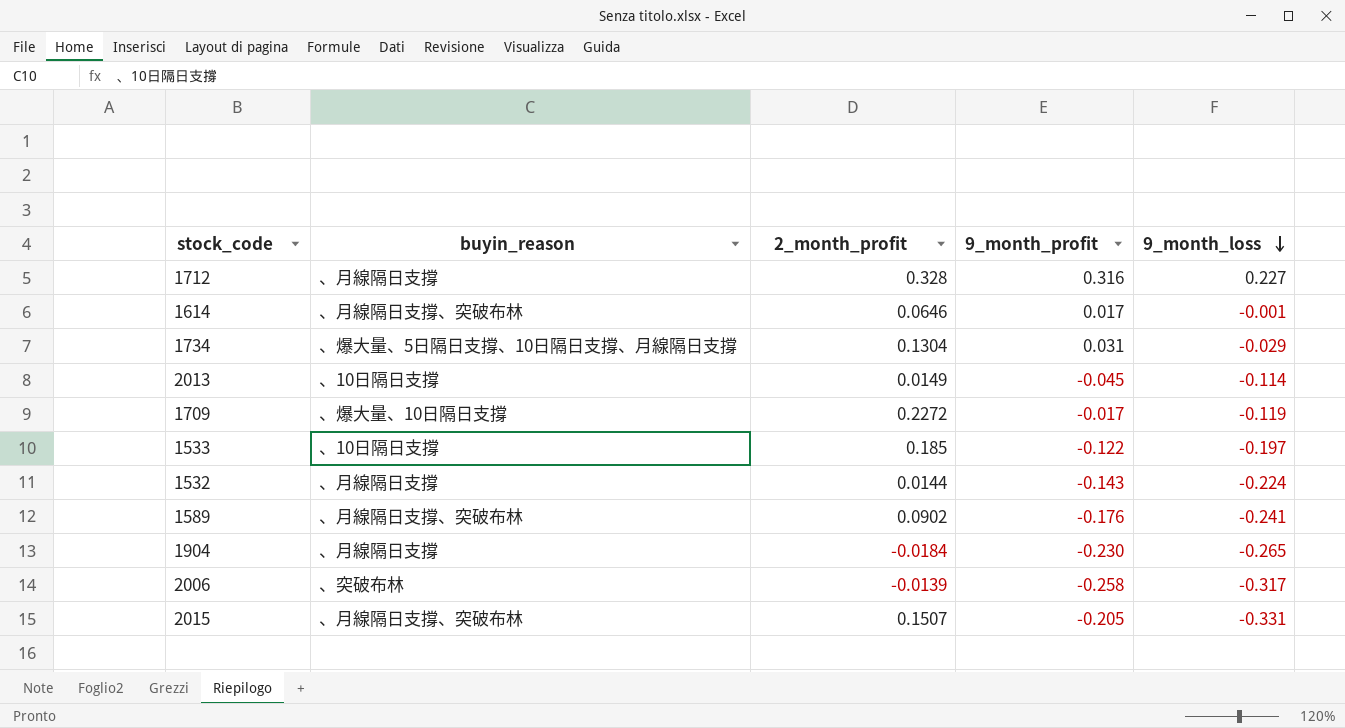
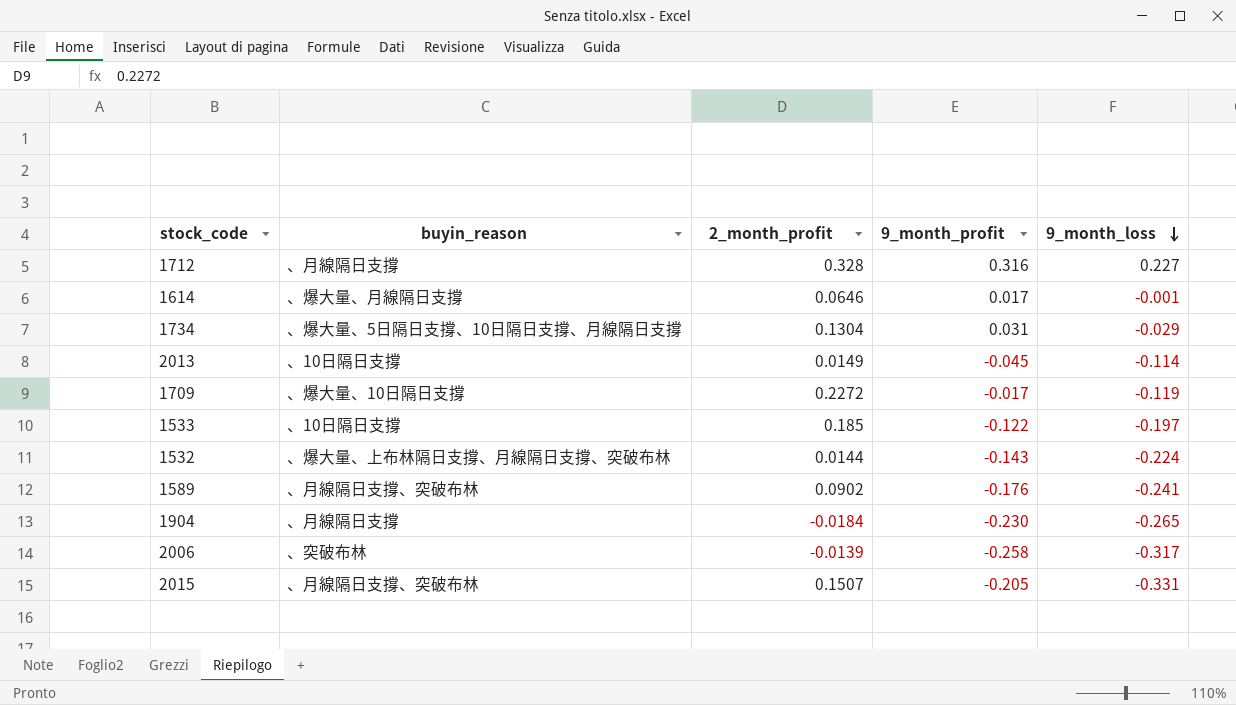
1614 | buyin_reason: 、月線隔日支撐、突破布林 -> 、爆大量、月線隔日支撐
1532 | buyin_reason: 、月線隔日支撐 -> 、爆大量、上布林隔日支撐、月線隔日支撐、突破布林

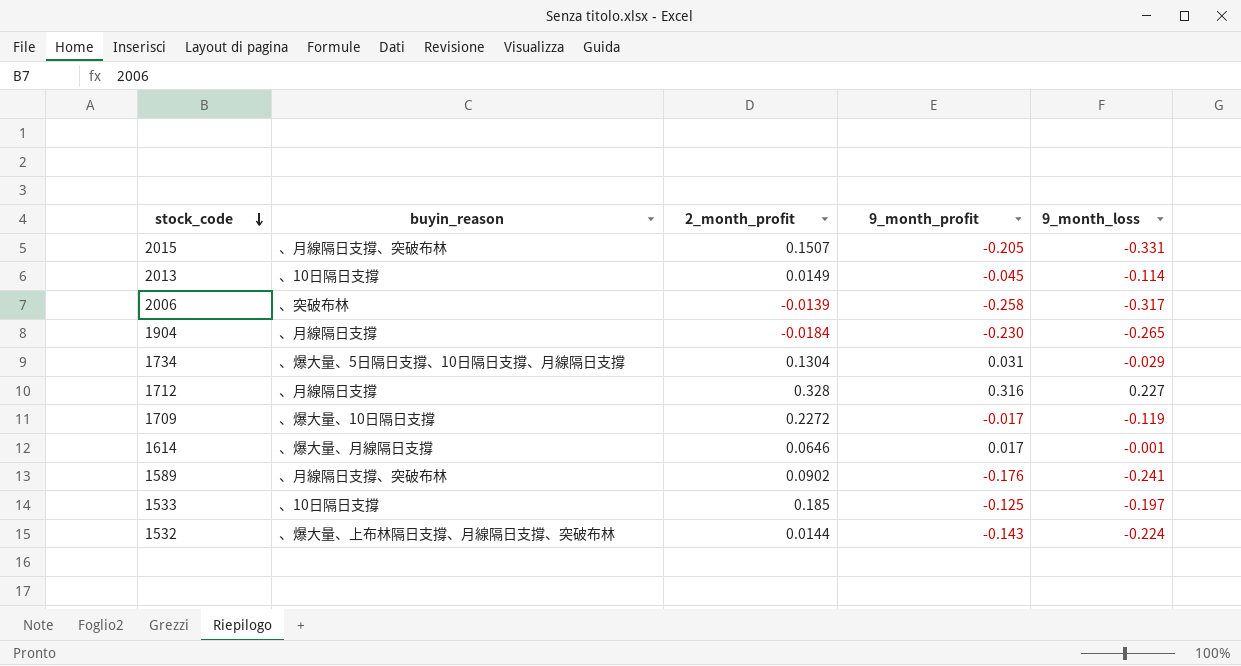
row order: 9_month_loss descending -> stock_code descending
1533 | 9_month_profit: -0.122 -> -0.125

